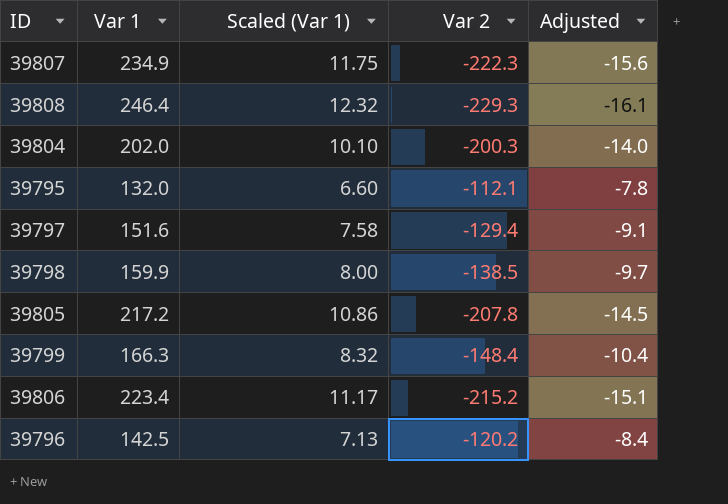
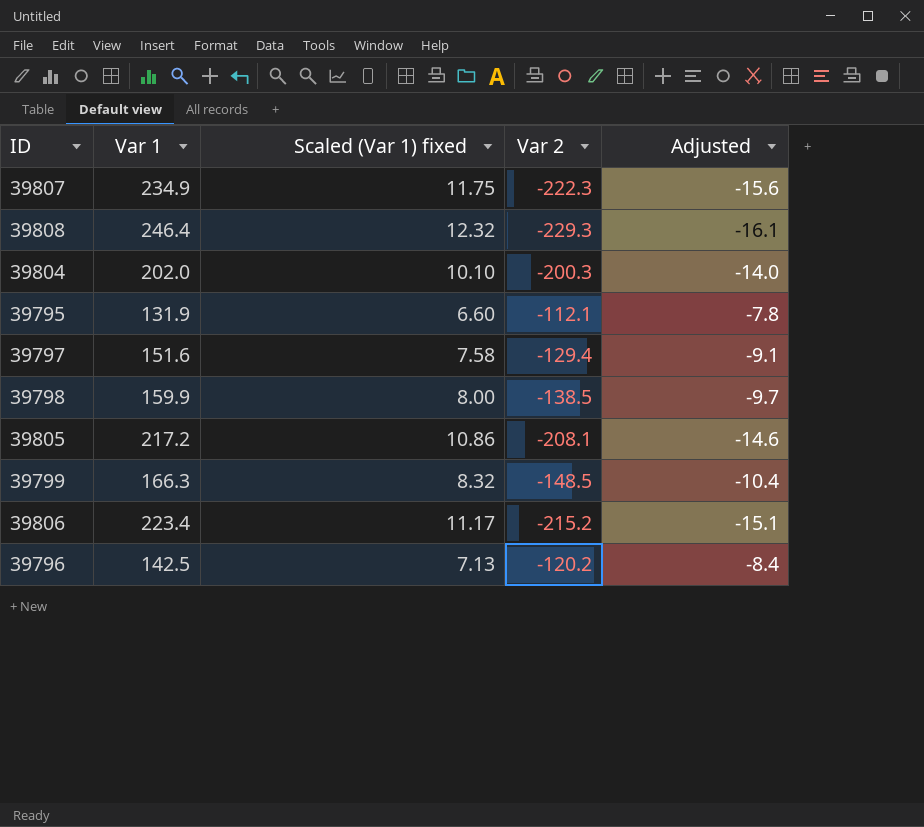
column name: Scaled (Var 1) -> Scaled (Var 1) fixed
39795 | Var 1: 132.0 -> 131.9
39805 | Var 2: -207.8 -> -208.1
39805 | Adjusted: -14.5 -> -14.6
39799 | Var 2: -148.4 -> -148.5

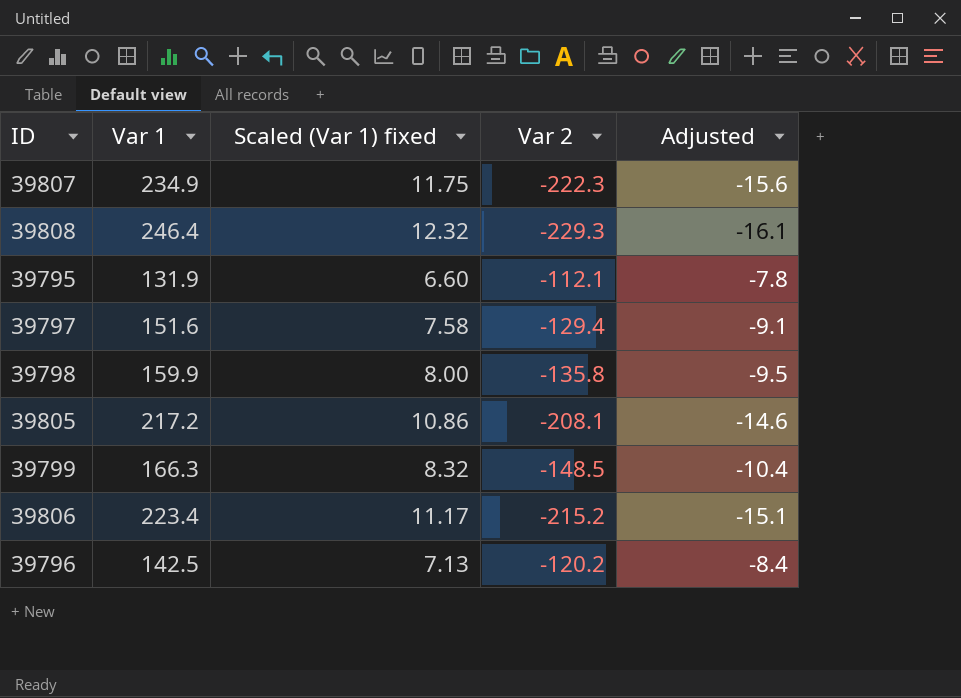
row 39804: 202.0 | 10.10 | -200.3 | -14.0 -> none
39798 | Var 2: -138.5 -> -135.8
39798 | Adjusted: -9.7 -> -9.5

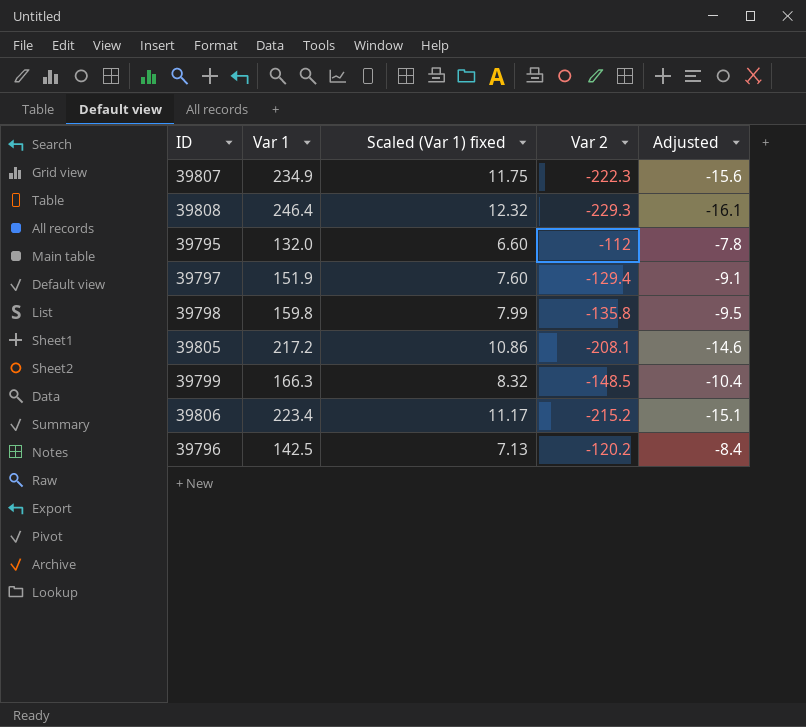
39795 | Var 1: 131.9 -> 132.0
39795 | Var 2: -112.1 -> -112
39797 | Var 1: 151.6 -> 151.9
39797 | Scaled (Var 1) fixed: 7.58 -> 7.60
39798 | Var 1: 159.9 -> 159.8
39798 | Scaled (Var 1) fixed: 8.00 -> 7.99

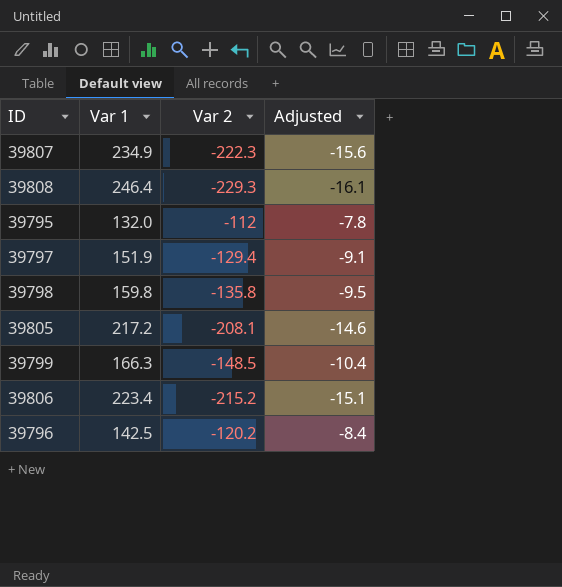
column Scaled (Var 1) fixed | formula: [Var 1] * 0.05 -> none

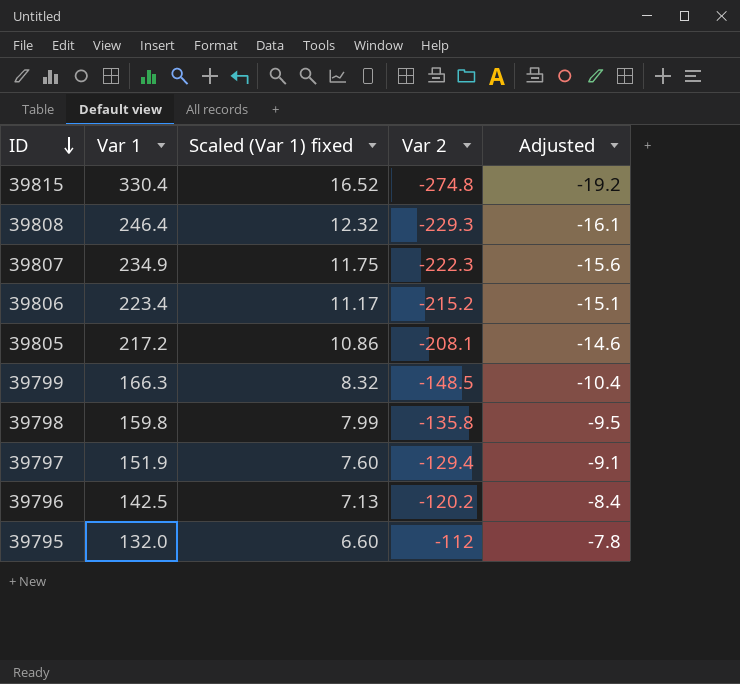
row order: none -> ID descending
column Scaled (Var 1) fixed | formula: none -> [Var 1] * 0.05
row 39815: none -> 330.4 | 16.52 | -274.8 | -19.2

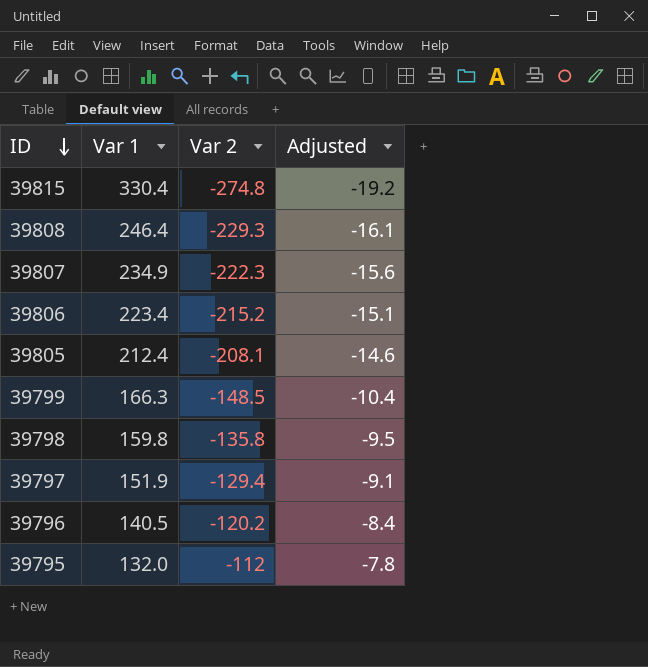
column Scaled (Var 1) fixed | formula: [Var 1] * 0.05 -> none
39805 | Var 1: 217.2 -> 212.4
39796 | Var 1: 142.5 -> 140.5

